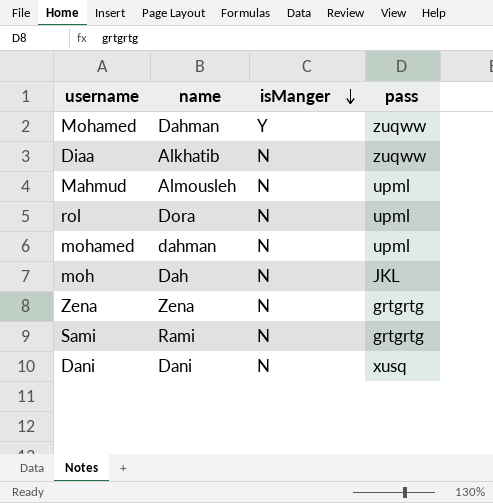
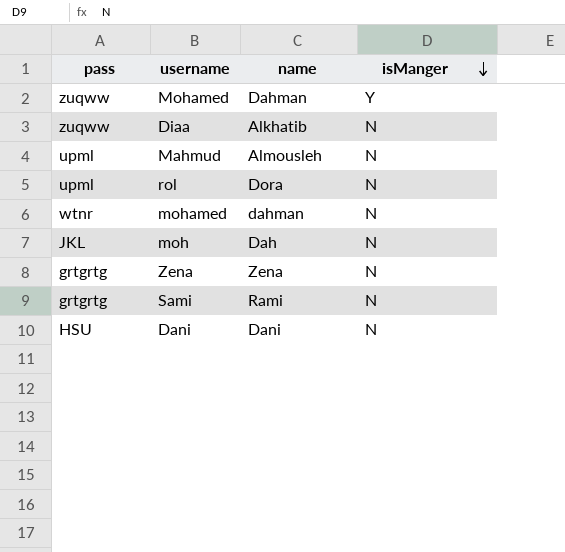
column pass | position: 4 -> 1
mohamed | pass: upml -> wtnr
Dani | pass: xusq -> HSU

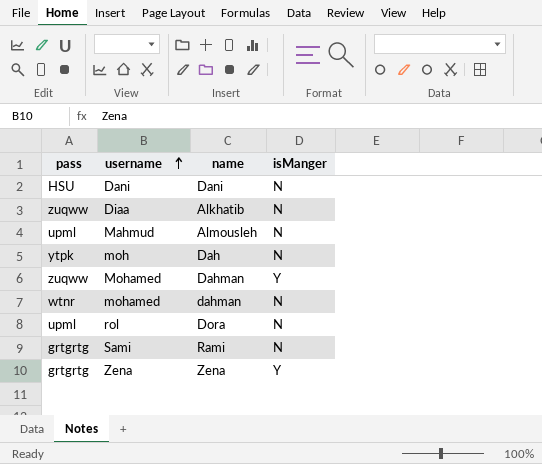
row order: isManger descending -> username ascending
moh | pass: JKL -> ytpk
Zena | isManger: N -> Y

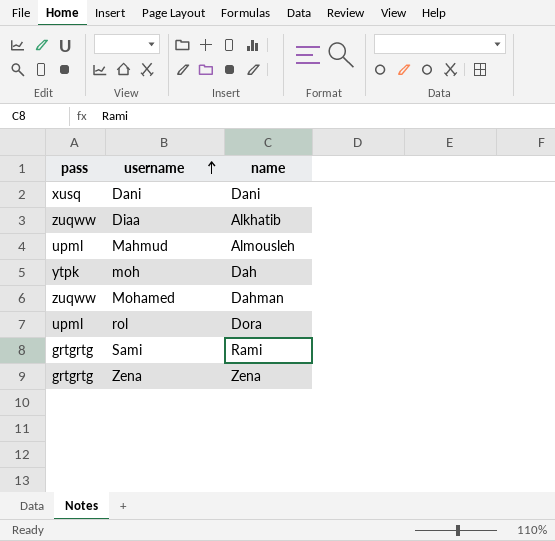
column isManger | position: 4 -> none
row mohamed: wtnr | dahman | N -> none
Dani | pass: HSU -> xusq

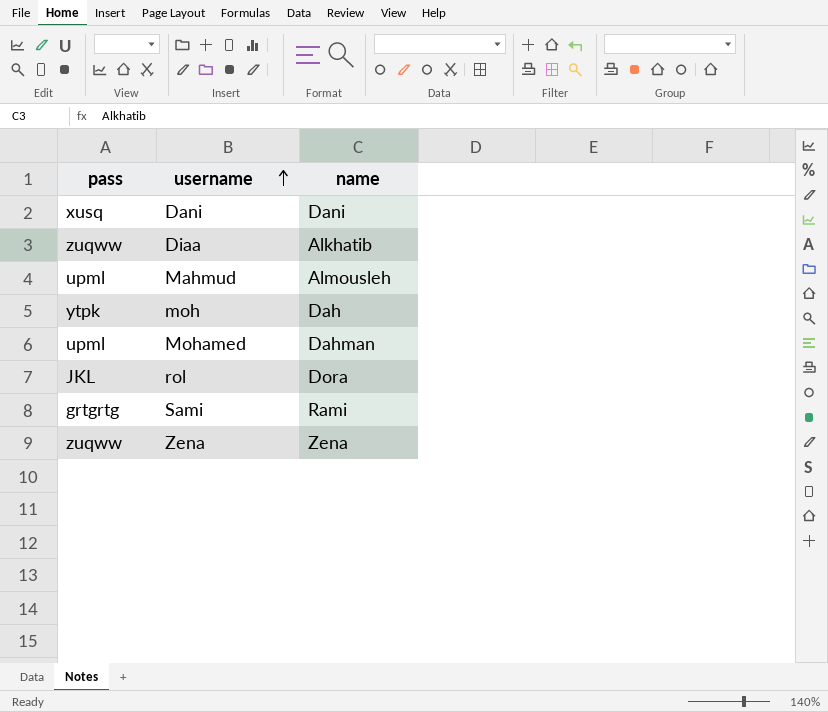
Mohamed | pass: zuqww -> upml
rol | pass: upml -> JKL
Zena | pass: grtgrtg -> zuqww

